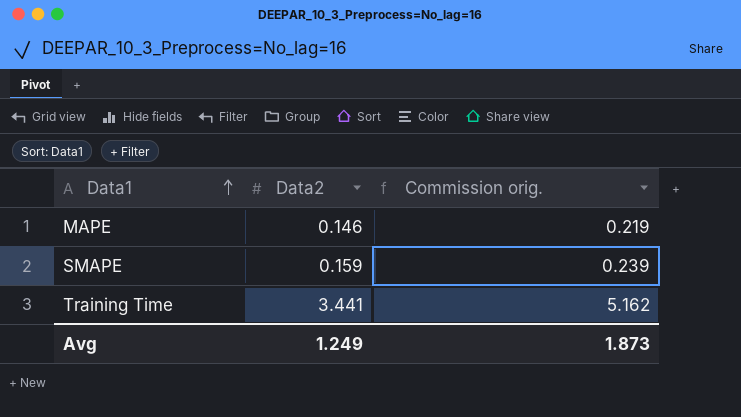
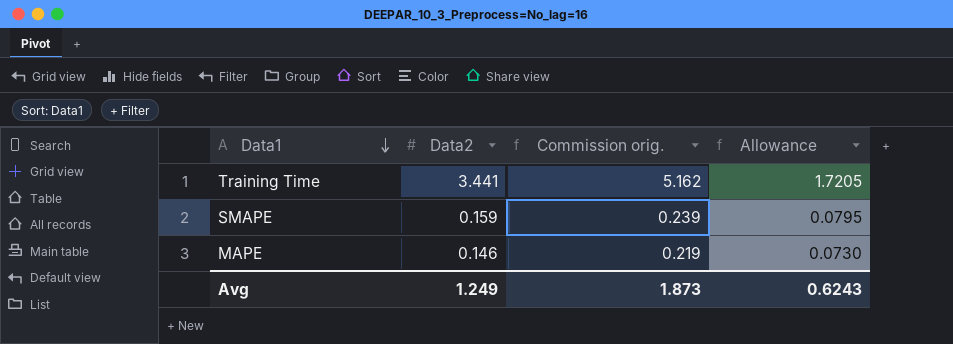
row order: Data1 ascending -> Data1 descending
column Allowance | formula: none -> [Data2] * 0.5

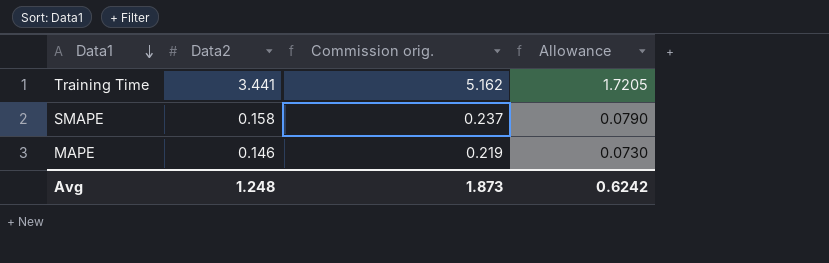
SMAPE | Data2: 0.159 -> 0.158
SMAPE | Commission orig.: 0.239 -> 0.237
SMAPE | Allowance: 0.0795 -> 0.0790
Avg | Data2: 1.249 -> 1.248
Avg | Allowance: 0.6243 -> 0.6242

